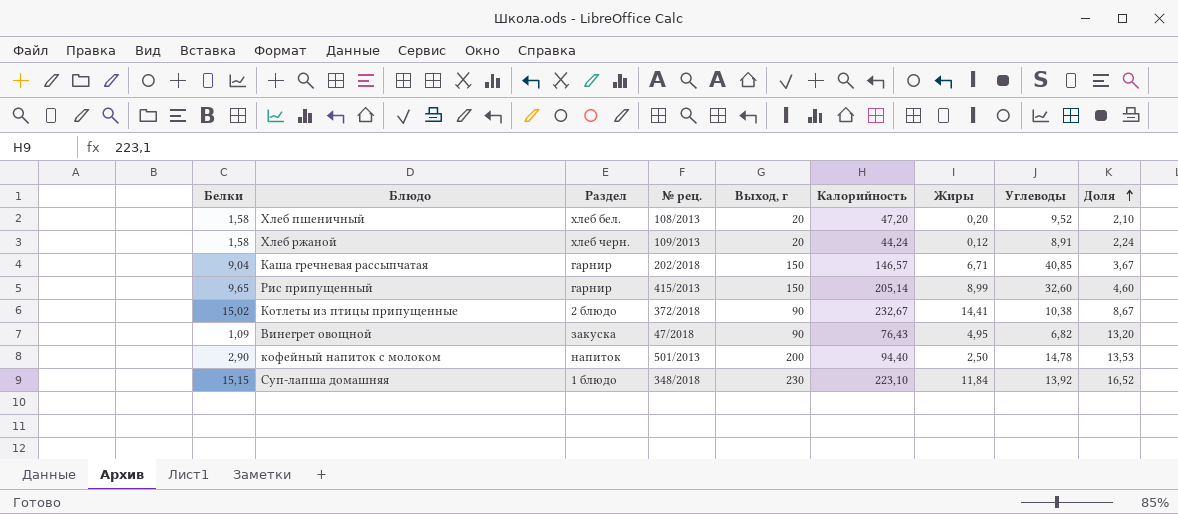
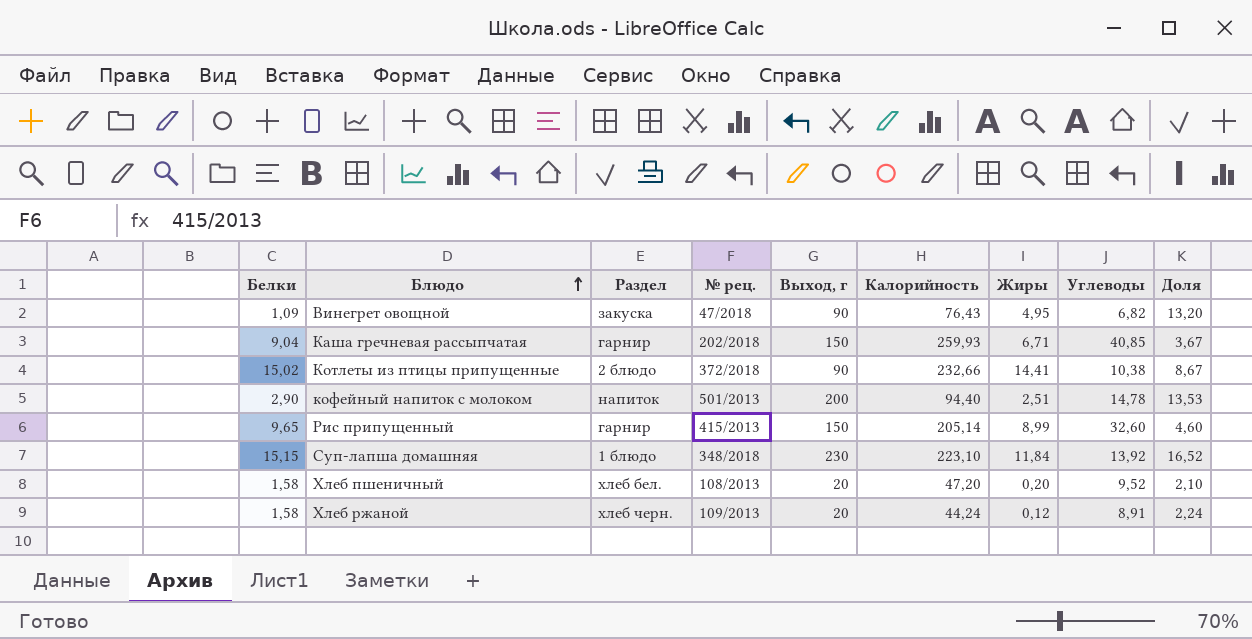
row order: Доля ascending -> Блюдо ascending
Каша гречневая рассыпчатая | Калорийность: 146,57 -> 259,93
Котлеты из птицы припущенные | Калорийность: 232,67 -> 232,66
кофейный напиток с молоком | Жиры: 2,50 -> 2,51

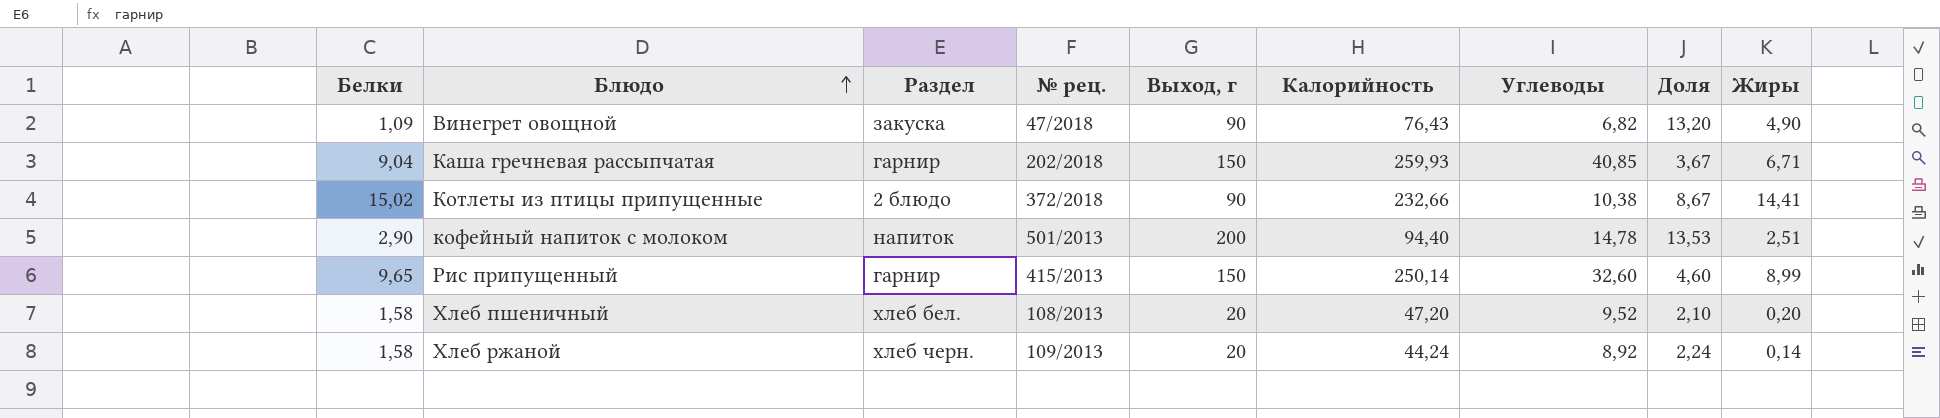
column Жиры | position: 7 -> 9
row Суп-лапша домашняя: 15,15 | 1 блюдо | 348/2018 | 230 | 223,10 | 11,84 | 13,92 | 16,52 -> none
Винегрет овощной | Жиры: 4,95 -> 4,90
Рис припущенный | Калорийность: 205,14 -> 250,14
Хлеб ржаной | Углеводы: 8,91 -> 8,92
Хлеб ржаной | Жиры: 0,12 -> 0,14

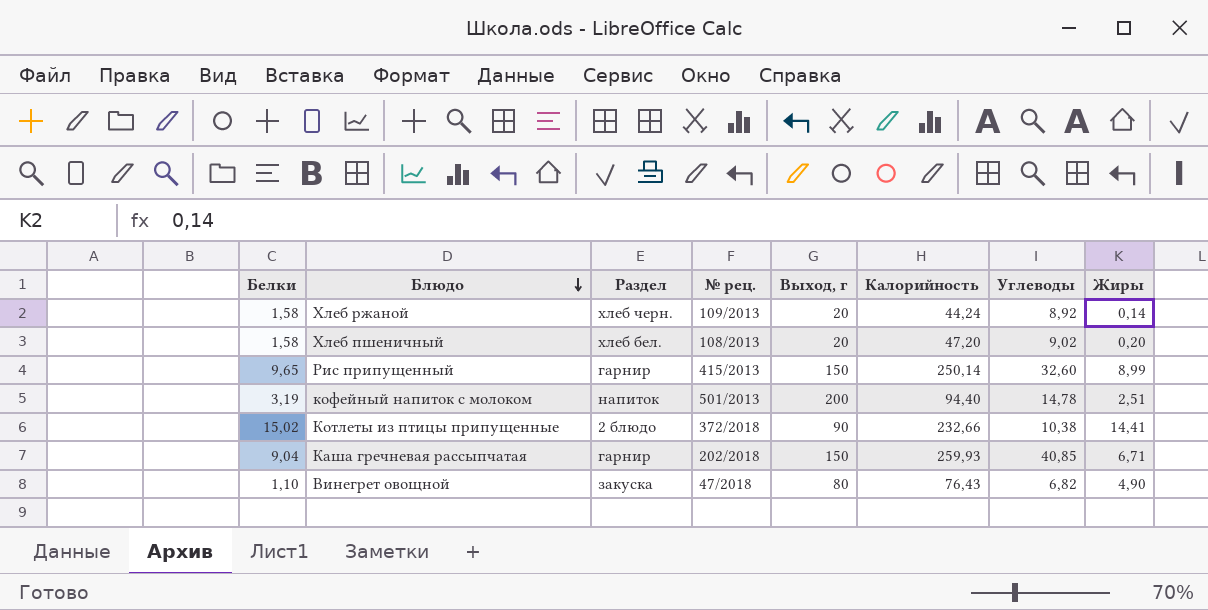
row order: Блюдо ascending -> Блюдо descending
column Доля | formula: [Выход, г] / [Углеводы] -> none
Хлеб пшеничный | Углеводы: 9,52 -> 9,02
кофейный напиток с молоком | Белки: 2,90 -> 3,19
Винегрет овощной | Белки: 1,09 -> 1,10
Винегрет овощной | Выход, г: 90 -> 80

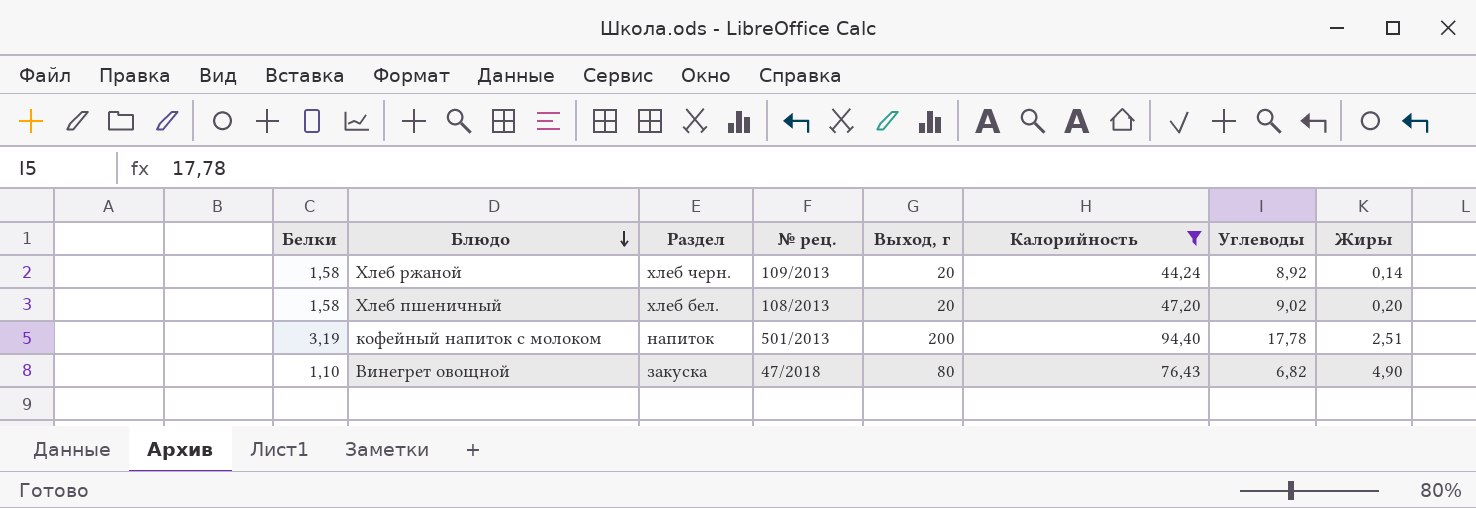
filter: none -> Калорийность <= 94,40
кофейный напиток с молоком | Углеводы: 14,78 -> 17,78

